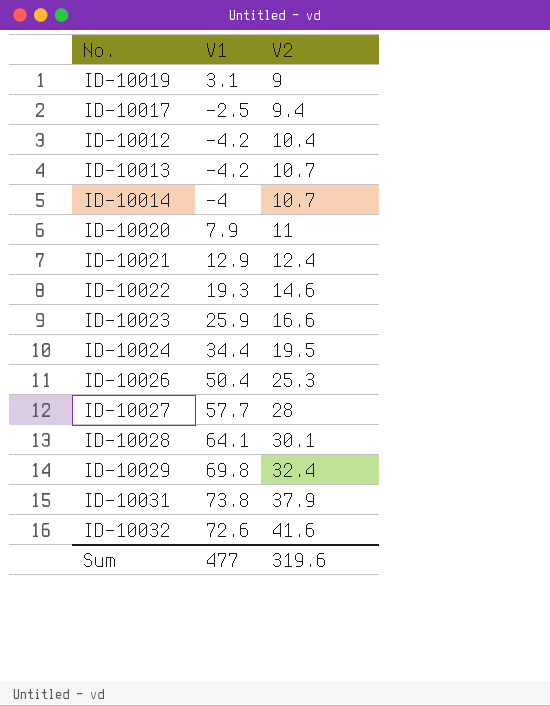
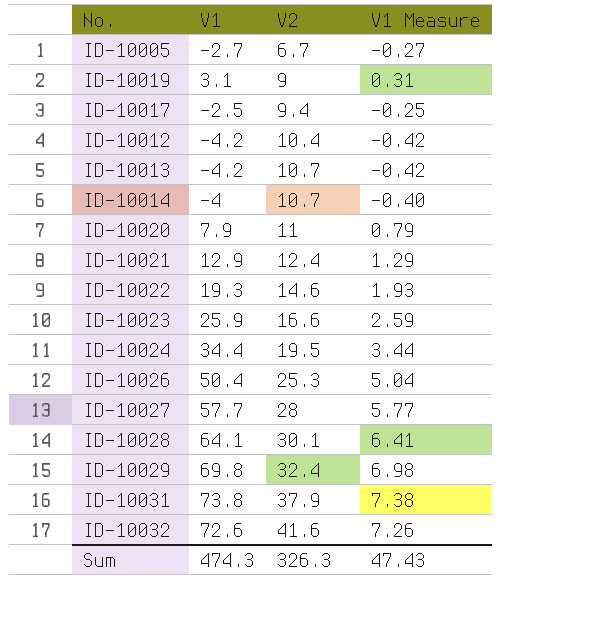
column V1 Measure | formula: none -> [V1] * 0.1
row ID-10005: none -> -2.7 | 6.7 | -0.27
Sum | V1: 477 -> 474.3
Sum | V2: 319.6 -> 326.3

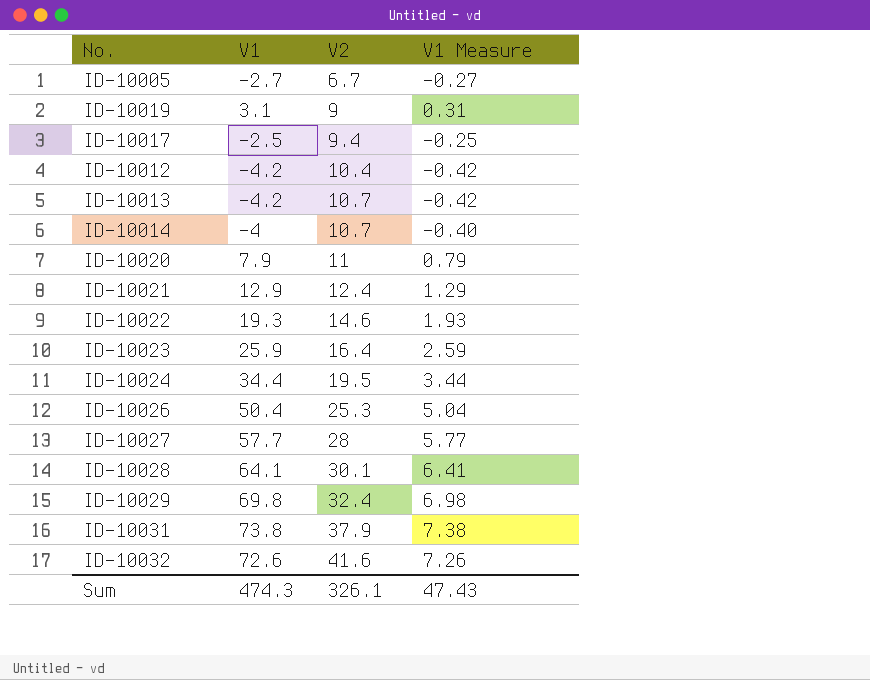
ID-10023 | V2: 16.6 -> 16.4
Sum | V2: 326.3 -> 326.1

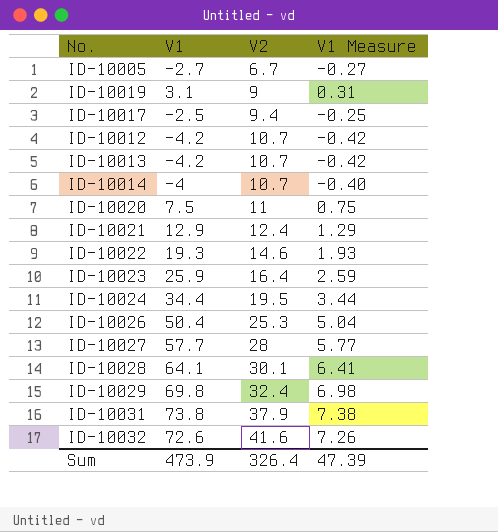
ID-10012 | V2: 10.4 -> 10.7
ID-10020 | V1: 7.9 -> 7.5
ID-10020 | V1 Measure: 0.79 -> 0.75
Sum | V1: 474.3 -> 473.9
Sum | V2: 326.1 -> 326.4
Sum | V1 Measure: 47.43 -> 47.39

